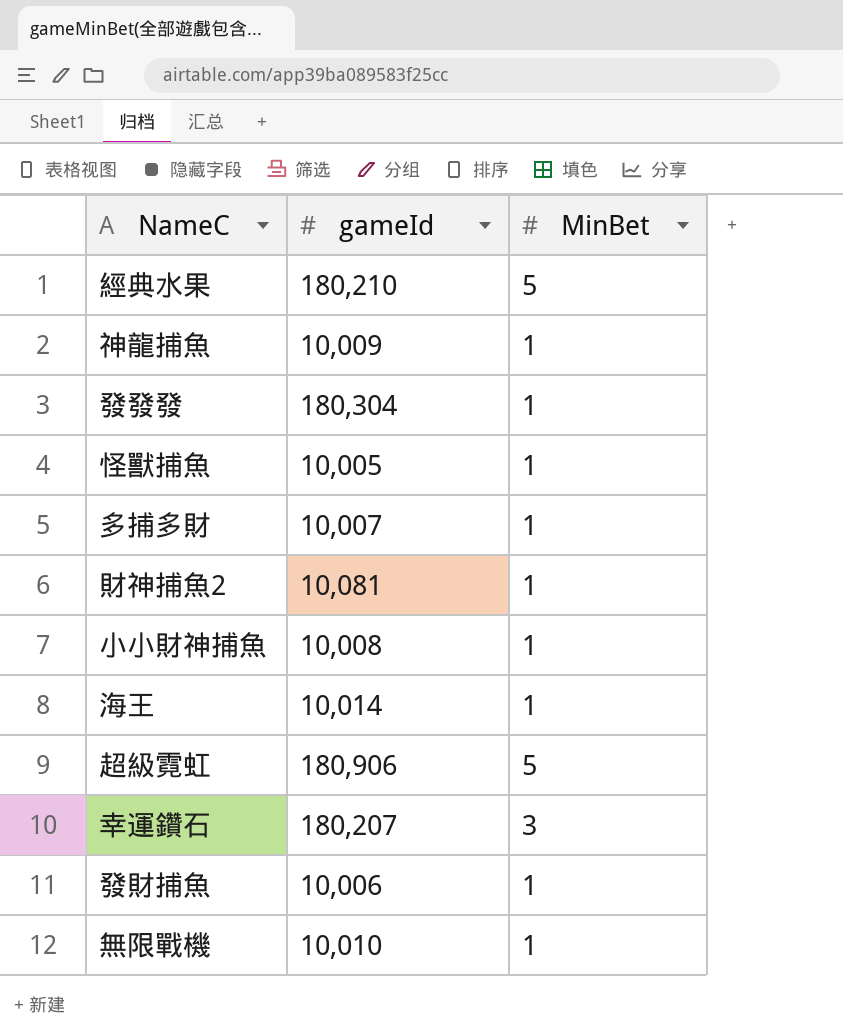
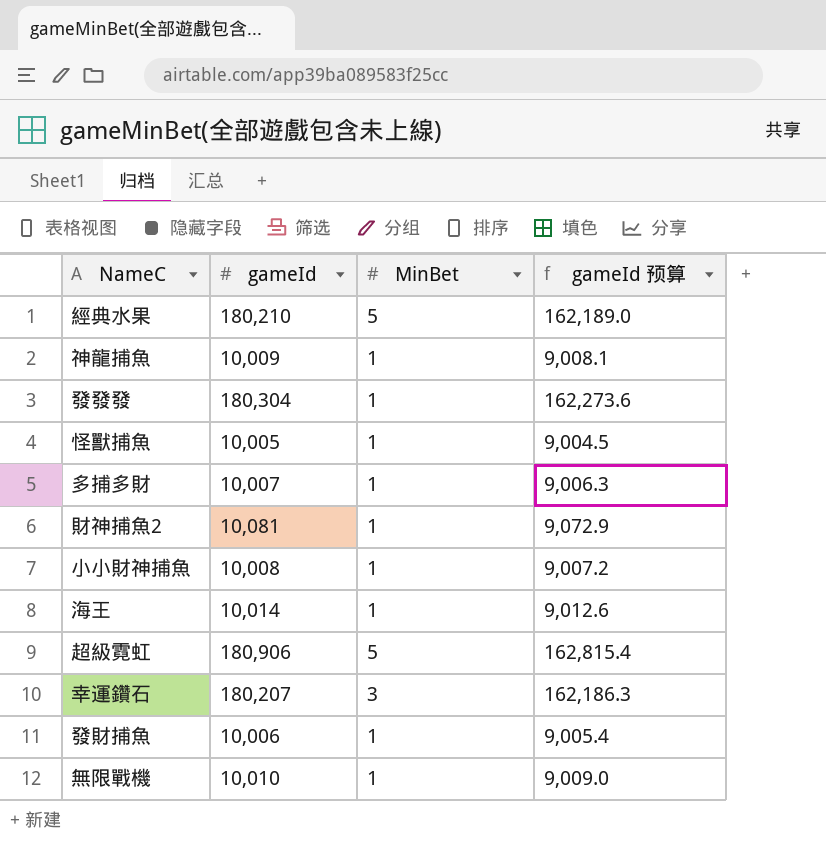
column gameId 预算 | formula: none -> [gameId] * 0.9

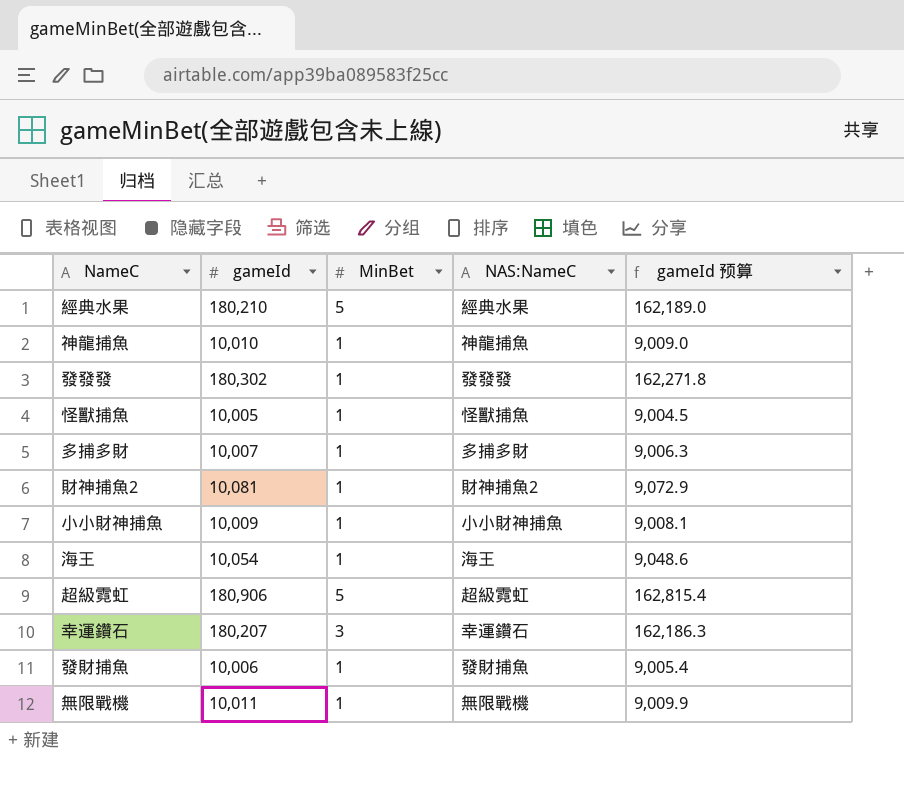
column NAS:NameC | position: none -> 4
神龍捕魚 | gameId: 10,009 -> 10,010
神龍捕魚 | gameId 预算: 9,008.1 -> 9,009.0
發發發 | gameId: 180,304 -> 180,302
發發發 | gameId 预算: 162,273.6 -> 162,271.8
小小財神捕魚 | gameId: 10,008 -> 10,009
小小財神捕魚 | gameId 预算: 9,007.2 -> 9,008.1
海王 | gameId: 10,014 -> 10,054
海王 | gameId 预算: 9,012.6 -> 9,048.6
無限戰機 | gameId: 10,010 -> 10,011
無限戰機 | gameId 预算: 9,009.0 -> 9,009.9

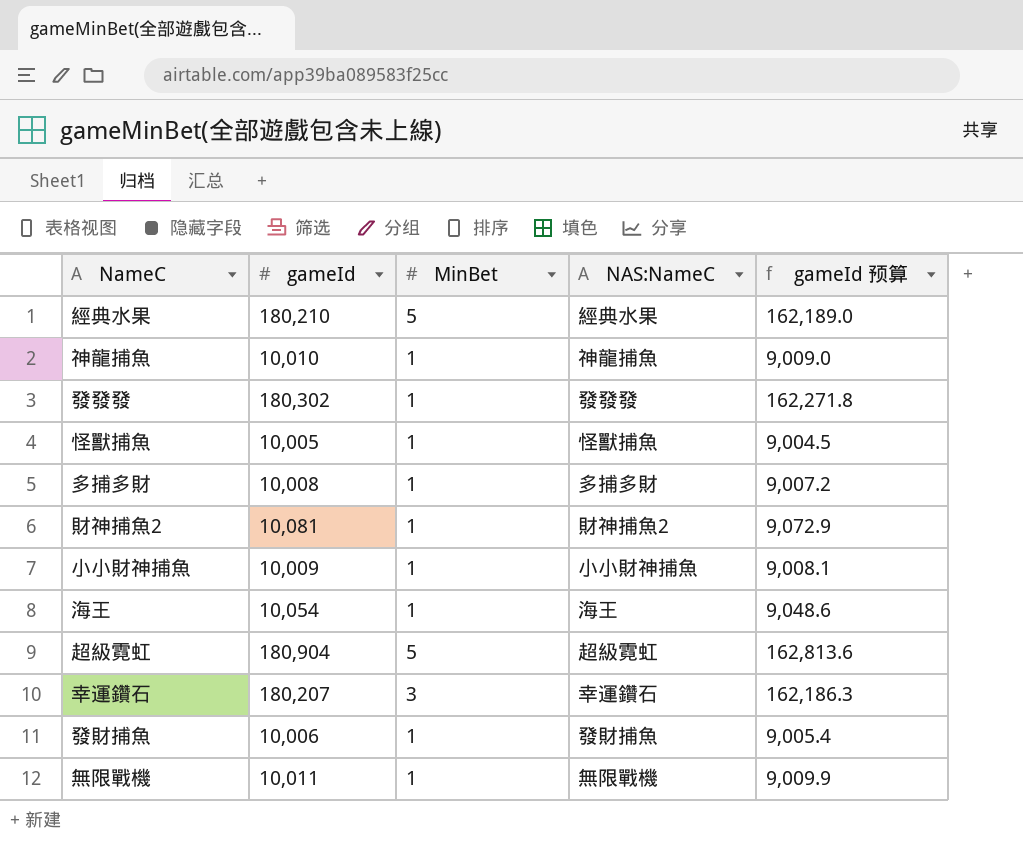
多捕多財 | gameId: 10,007 -> 10,008
多捕多財 | gameId 预算: 9,006.3 -> 9,007.2
超級霓虹 | gameId: 180,906 -> 180,904
超級霓虹 | gameId 预算: 162,815.4 -> 162,813.6

